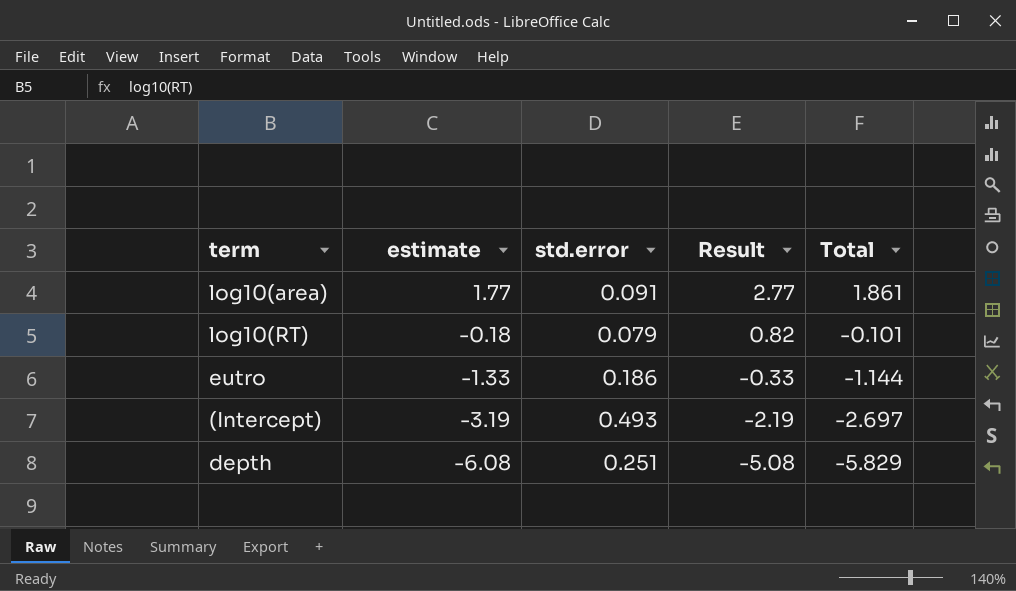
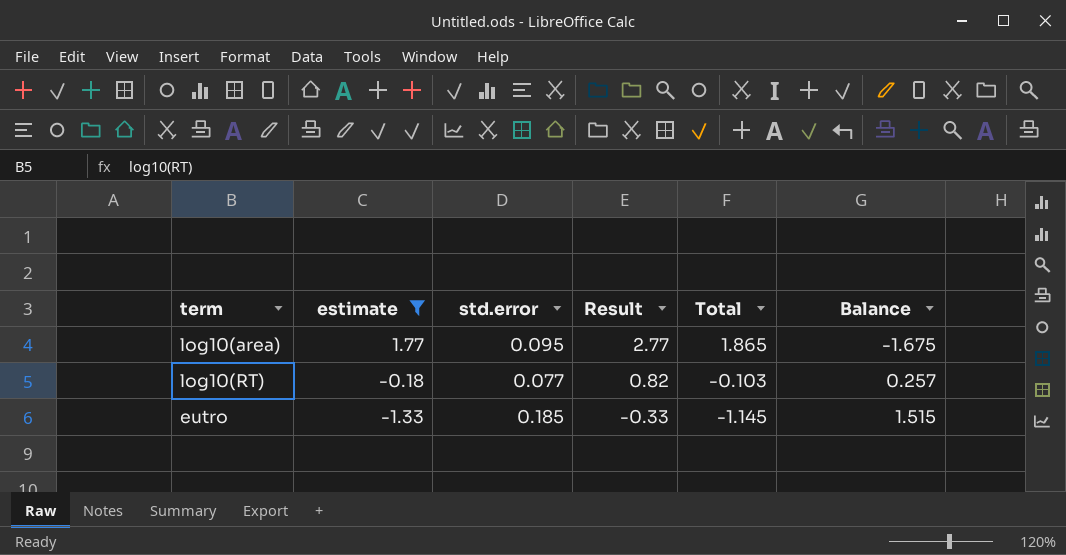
filter: none -> estimate >= -1.33
column Balance | formula: none -> [std.error] - [estimate]
log10(area) | std.error: 0.091 -> 0.095
log10(area) | Total: 1.861 -> 1.865
log10(RT) | std.error: 0.079 -> 0.077
log10(RT) | Total: -0.101 -> -0.103
eutro | std.error: 0.186 -> 0.185
eutro | Total: -1.144 -> -1.145

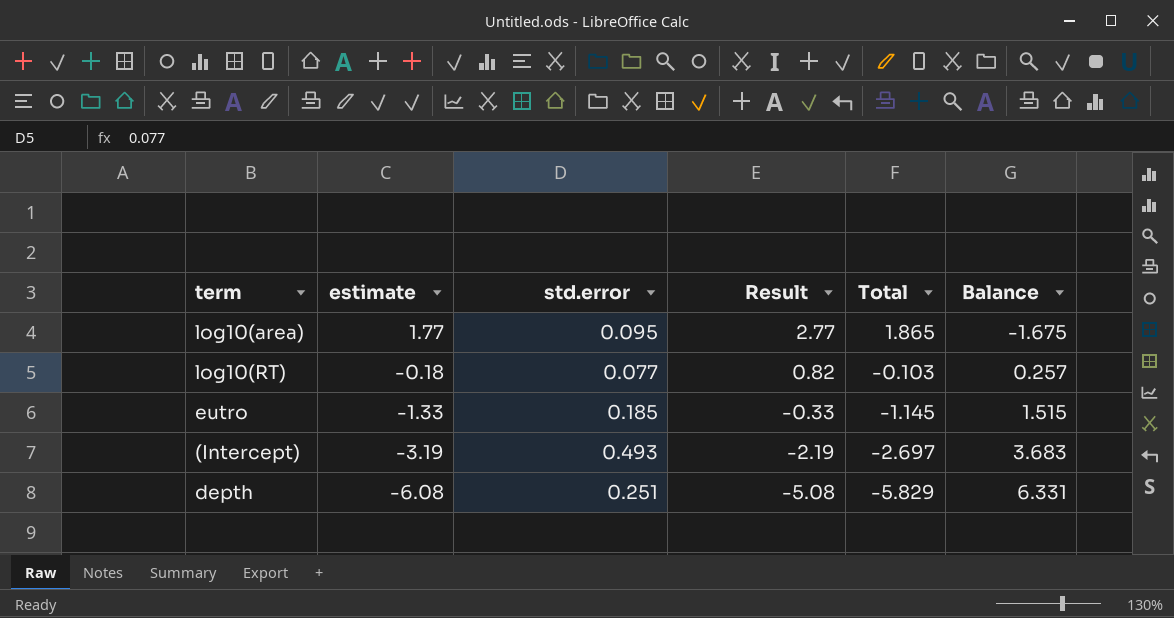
filter: estimate >= -1.33 -> none

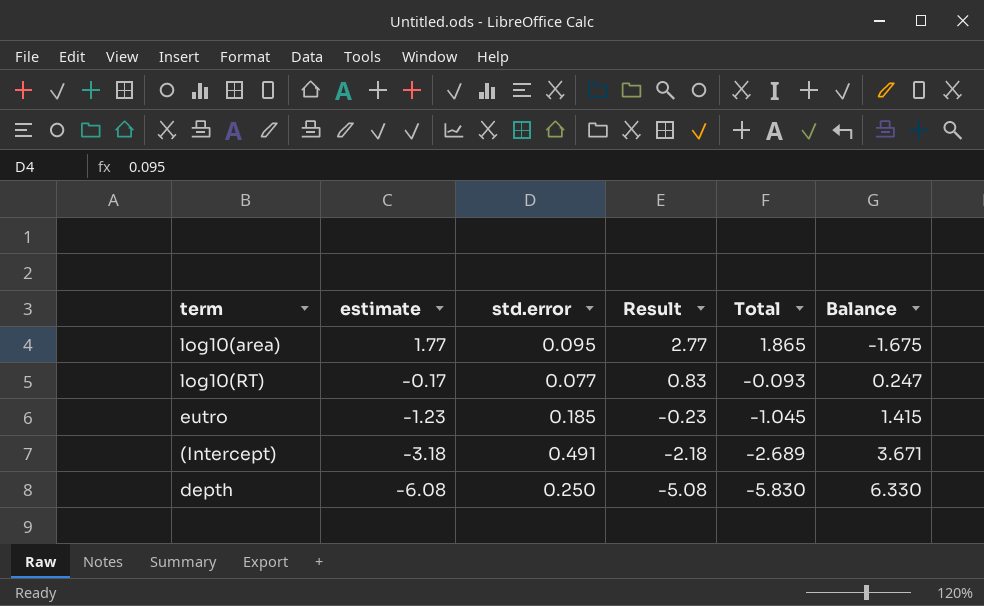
log10(RT) | estimate: -0.18 -> -0.17
log10(RT) | Result: 0.82 -> 0.83
log10(RT) | Total: -0.103 -> -0.093
log10(RT) | Balance: 0.257 -> 0.247
eutro | estimate: -1.33 -> -1.23
eutro | Result: -0.33 -> -0.23
eutro | Total: -1.145 -> -1.045
eutro | Balance: 1.515 -> 1.415
(Intercept) | estimate: -3.19 -> -3.18
(Intercept) | std.error: 0.493 -> 0.491
(Intercept) | Result: -2.19 -> -2.18
(Intercept) | Total: -2.697 -> -2.689
(Intercept) | Balance: 3.683 -> 3.671
depth | std.error: 0.251 -> 0.250
depth | Total: -5.829 -> -5.830
depth | Balance: 6.331 -> 6.330

